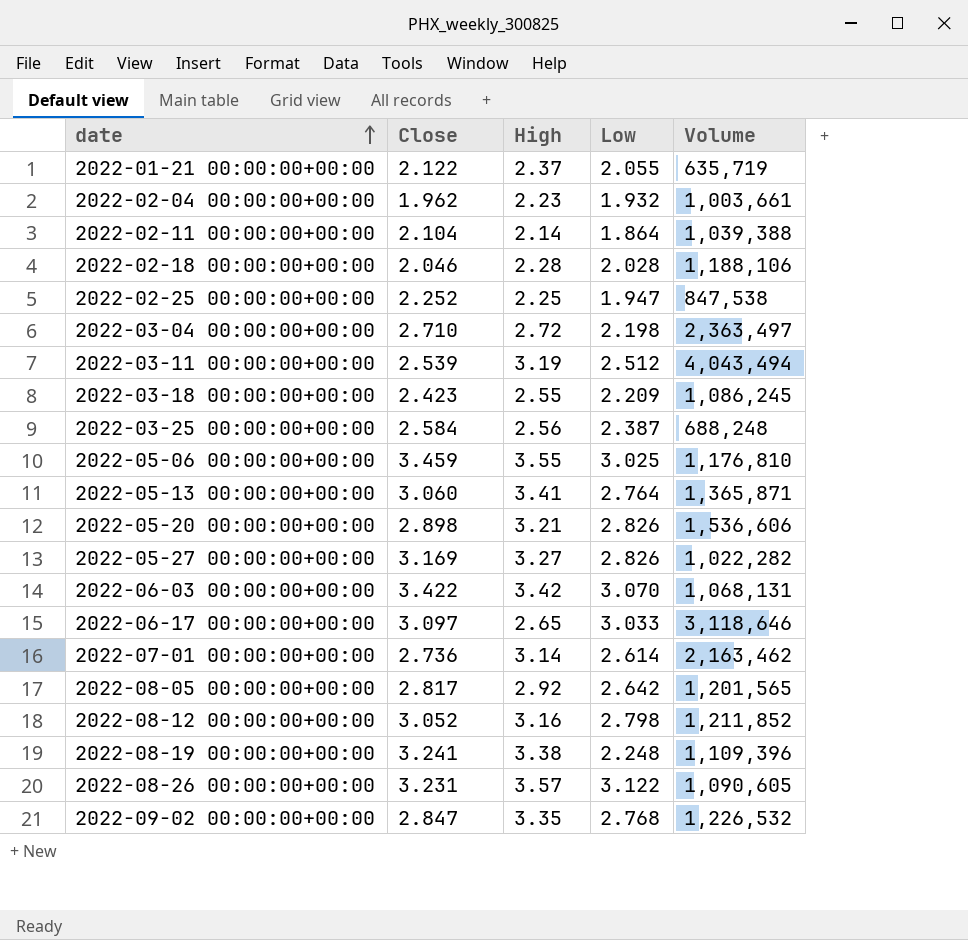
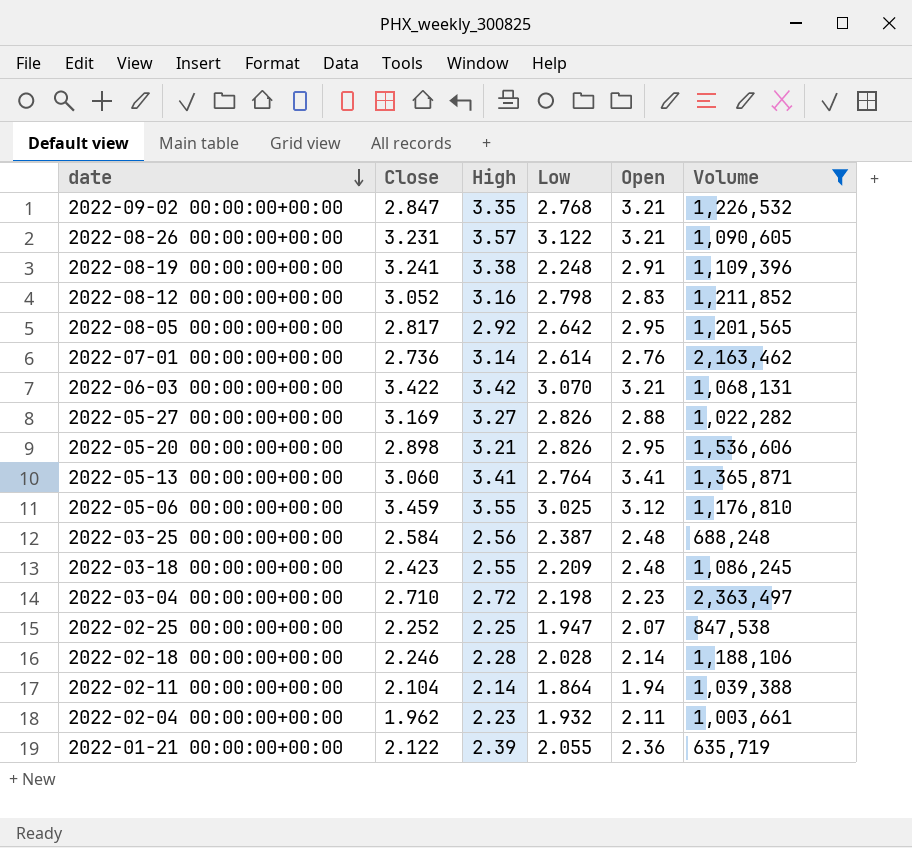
filter: none -> Volume <= 2,363,497
row order: date ascending -> date descending
column Open | position: none -> 5
2022-02-18 00:00:00+00:00 | Close: 2.046 -> 2.246
2022-01-21 00:00:00+00:00 | High: 2.37 -> 2.39

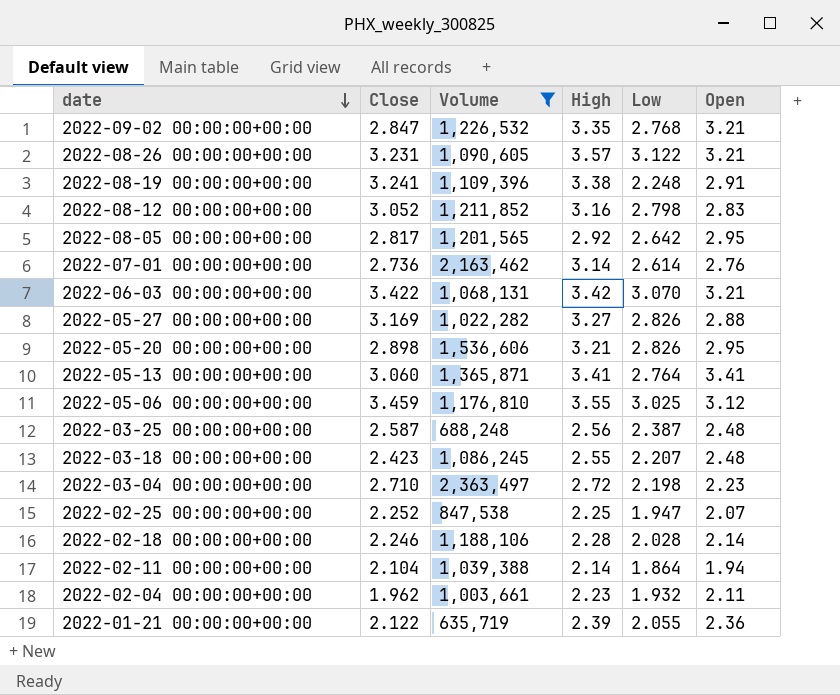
column Volume | position: 6 -> 3
2022-03-25 00:00:00+00:00 | Close: 2.584 -> 2.587
2022-03-18 00:00:00+00:00 | Low: 2.209 -> 2.207

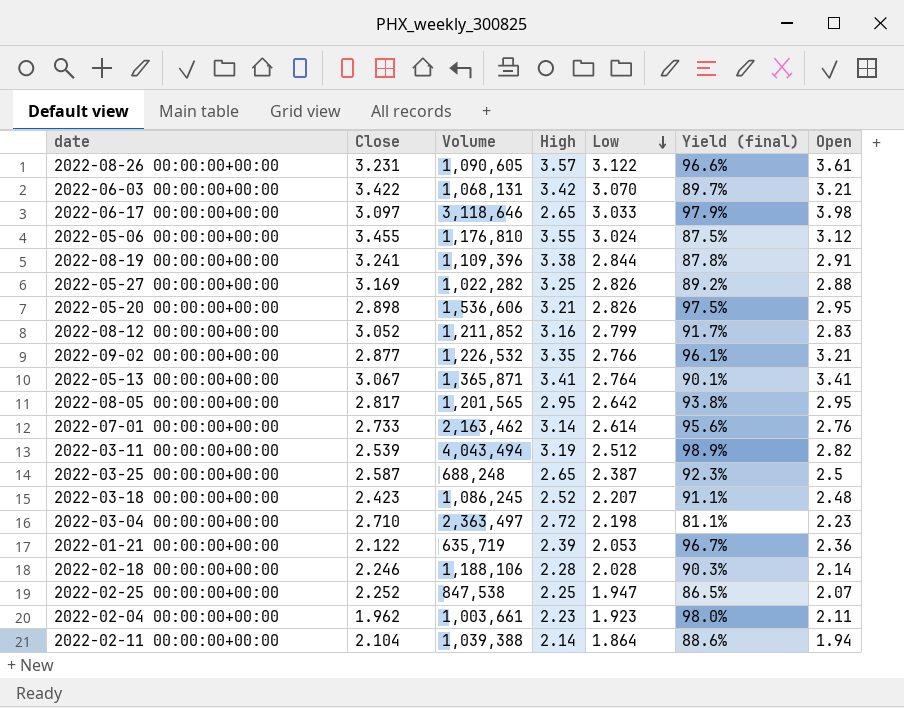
filter: Volume <= 2,363,497 -> none
row order: date descending -> Low descending
column Yield (final) | formula: none -> [Low] / [Close]
2022-08-26 00:00:00+00:00 | Open: 3.21 -> 3.61
2022-05-06 00:00:00+00:00 | Close: 3.459 -> 3.455
2022-05-06 00:00:00+00:00 | Low: 3.025 -> 3.024
2022-08-19 00:00:00+00:00 | Low: 2.248 -> 2.844
2022-05-27 00:00:00+00:00 | High: 3.27 -> 3.25
2022-08-12 00:00:00+00:00 | Low: 2.798 -> 2.799
2022-09-02 00:00:00+00:00 | Close: 2.847 -> 2.877
2022-09-02 00:00:00+00:00 | Low: 2.768 -> 2.766
2022-05-13 00:00:00+00:00 | Close: 3.060 -> 3.067
2022-08-05 00:00:00+00:00 | High: 2.92 -> 2.95
2022-07-01 00:00:00+00:00 | Close: 2.736 -> 2.733
2022-03-25 00:00:00+00:00 | High: 2.56 -> 2.65
2022-03-25 00:00:00+00:00 | Open: 2.48 -> 2.5
2022-03-18 00:00:00+00:00 | High: 2.55 -> 2.52
2022-01-21 00:00:00+00:00 | Low: 2.055 -> 2.053
2022-02-04 00:00:00+00:00 | Low: 1.932 -> 1.923

